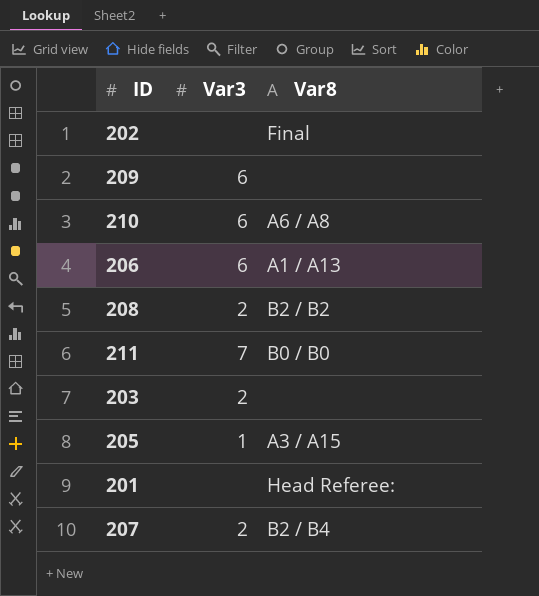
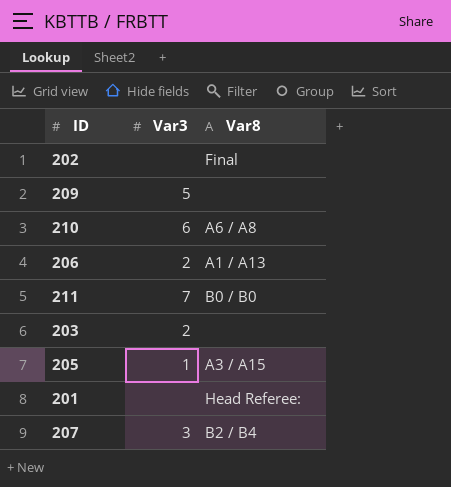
row 208: 2 | B2 / B2 -> none
209 | Var3: 6 -> 5
206 | Var3: 6 -> 2
207 | Var3: 2 -> 3

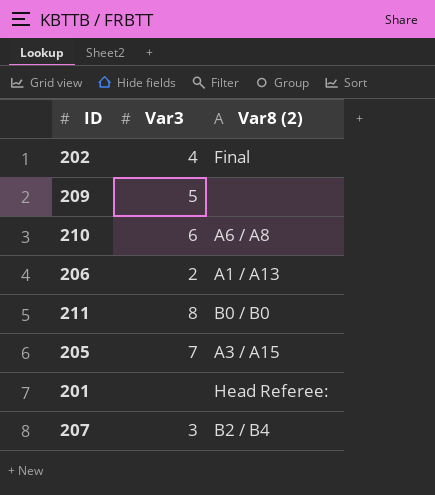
column name: Var8 -> Var8 (2)
row 203: 2 | none -> none
202 | Var3: none -> 4
211 | Var3: 7 -> 8
205 | Var3: 1 -> 7

